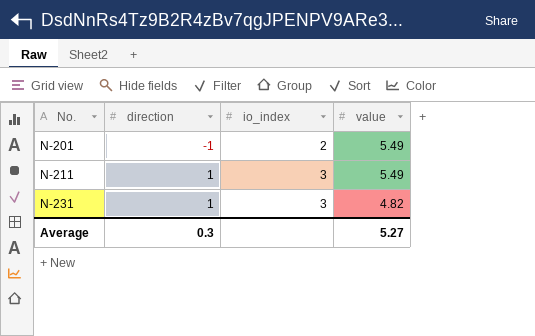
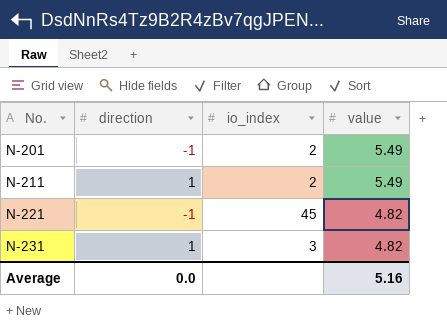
N-211 | io_index: 3 -> 2
row N-221: none -> -1 | 45 | 4.82
Average | direction: 0.3 -> 0.0
Average | value: 5.27 -> 5.16

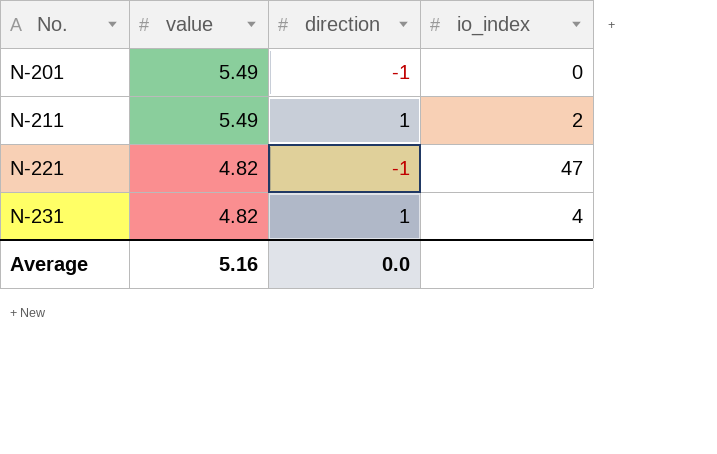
column value | position: 4 -> 2
N-201 | io_index: 2 -> 0
N-221 | io_index: 45 -> 47
N-231 | io_index: 3 -> 4

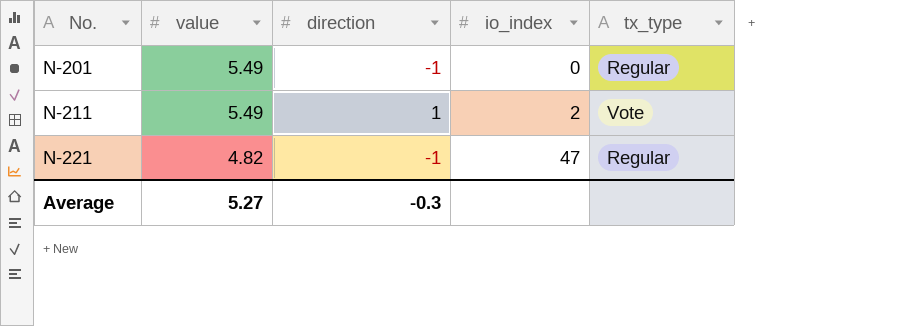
column tx_type | position: none -> 5
row N-231: 4.82 | 1 | 4 -> none
Average | value: 5.16 -> 5.27
Average | direction: 0.0 -> -0.3

